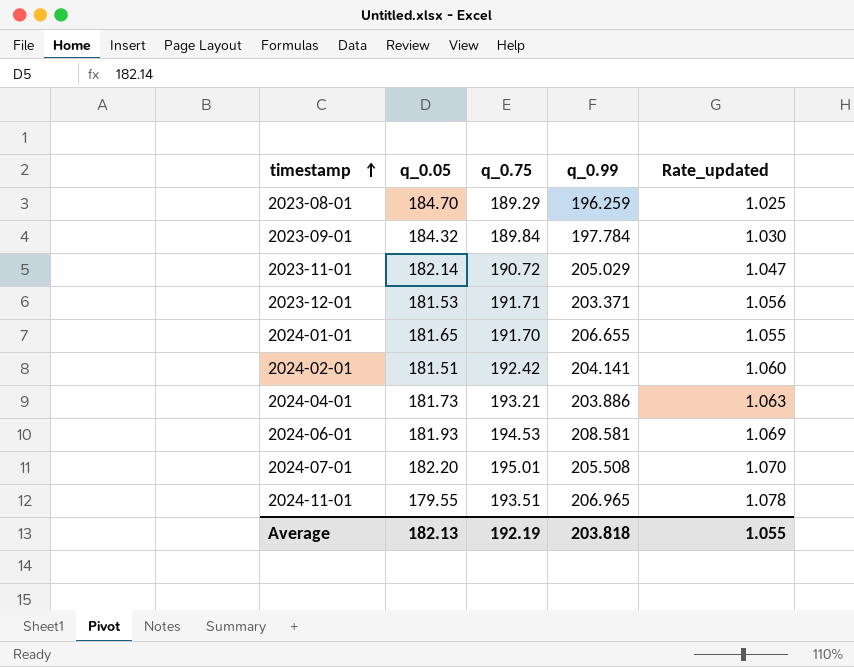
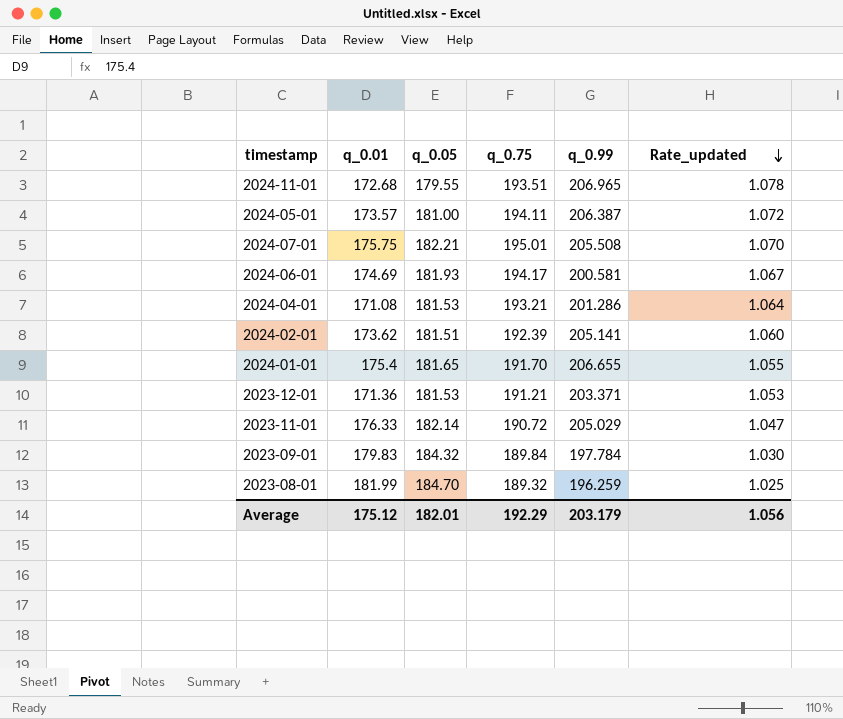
row order: timestamp ascending -> Rate_updated descending
column q_0.01 | position: none -> 2
row 2024-05-01: none -> 173.57 | 181.00 | 194.11 | 206.387 | 1.072
2024-07-01 | q_0.05: 182.20 -> 182.21
2024-06-01 | q_0.75: 194.53 -> 194.17
2024-06-01 | q_0.99: 208.581 -> 200.581
2024-06-01 | Rate_updated: 1.069 -> 1.067
2024-04-01 | q_0.05: 181.73 -> 181.53
2024-04-01 | q_0.99: 203.886 -> 201.286
2024-04-01 | Rate_updated: 1.063 -> 1.064
2024-02-01 | q_0.75: 192.42 -> 192.39
2024-02-01 | q_0.99: 204.141 -> 205.141
2023-12-01 | q_0.75: 191.71 -> 191.21
2023-12-01 | Rate_updated: 1.056 -> 1.053
2023-08-01 | q_0.75: 189.29 -> 189.32
Average | q_0.05: 182.13 -> 182.01
Average | q_0.75: 192.19 -> 192.29
Average | q_0.99: 203.818 -> 203.179
Average | Rate_updated: 1.055 -> 1.056

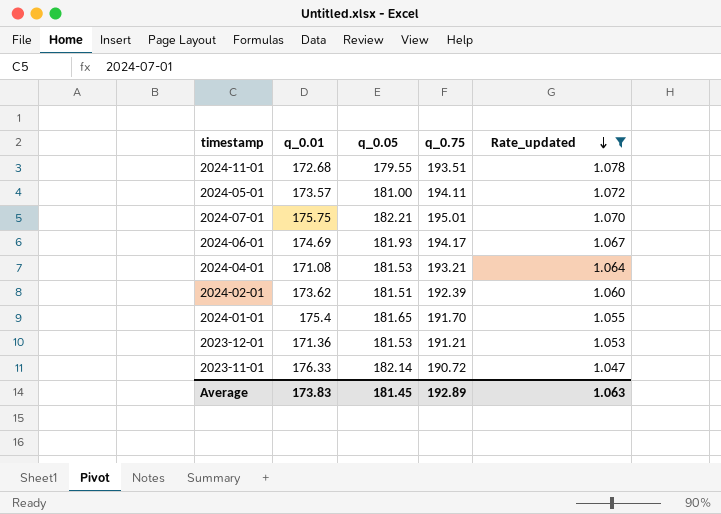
filter: none -> Rate_updated >= 1.047
column q_0.99 | position: 5 -> none
Average | q_0.01: 175.12 -> 173.83
Average | q_0.05: 182.01 -> 181.45
Average | q_0.75: 192.29 -> 192.89
Average | Rate_updated: 1.056 -> 1.063

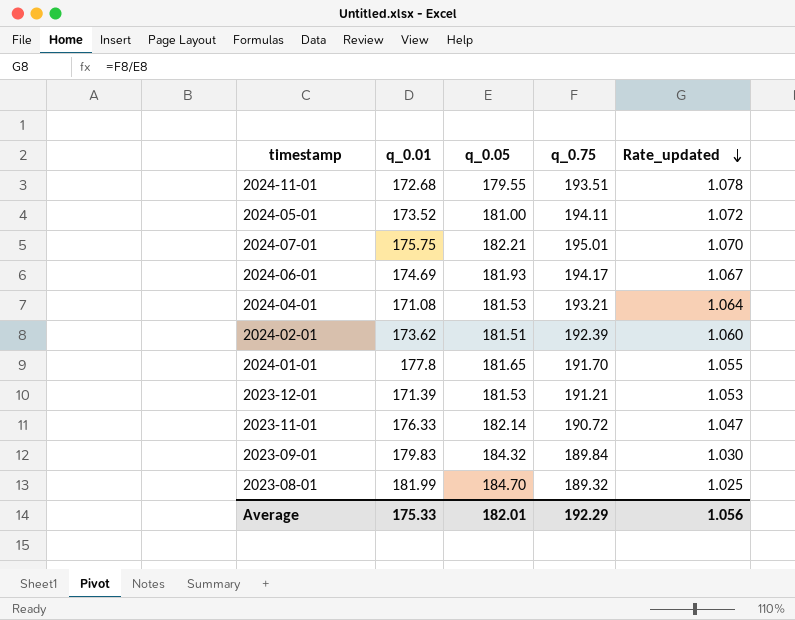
filter: Rate_updated >= 1.047 -> none
2024-05-01 | q_0.01: 173.57 -> 173.52
2024-01-01 | q_0.01: 175.4 -> 177.8
2023-12-01 | q_0.01: 171.36 -> 171.39
Average | q_0.01: 173.83 -> 175.33
Average | q_0.05: 181.45 -> 182.01
Average | q_0.75: 192.89 -> 192.29
Average | Rate_updated: 1.063 -> 1.056

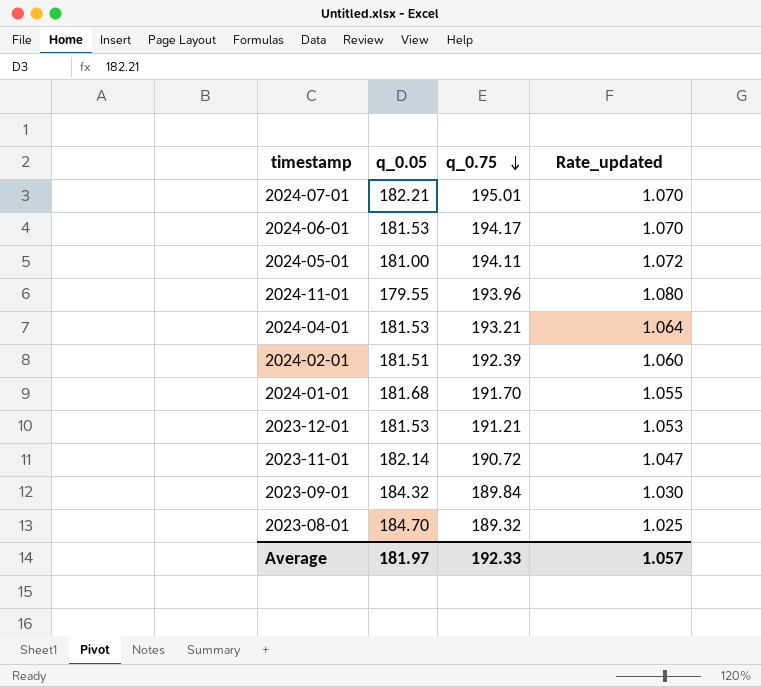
row order: Rate_updated descending -> q_0.75 descending
column q_0.01 | position: 2 -> none
2024-06-01 | q_0.05: 181.93 -> 181.53
2024-06-01 | Rate_updated: 1.067 -> 1.070
2024-11-01 | q_0.75: 193.51 -> 193.96
2024-11-01 | Rate_updated: 1.078 -> 1.080
2024-01-01 | q_0.05: 181.65 -> 181.68
Average | q_0.05: 182.01 -> 181.97
Average | q_0.75: 192.29 -> 192.33
Average | Rate_updated: 1.056 -> 1.057

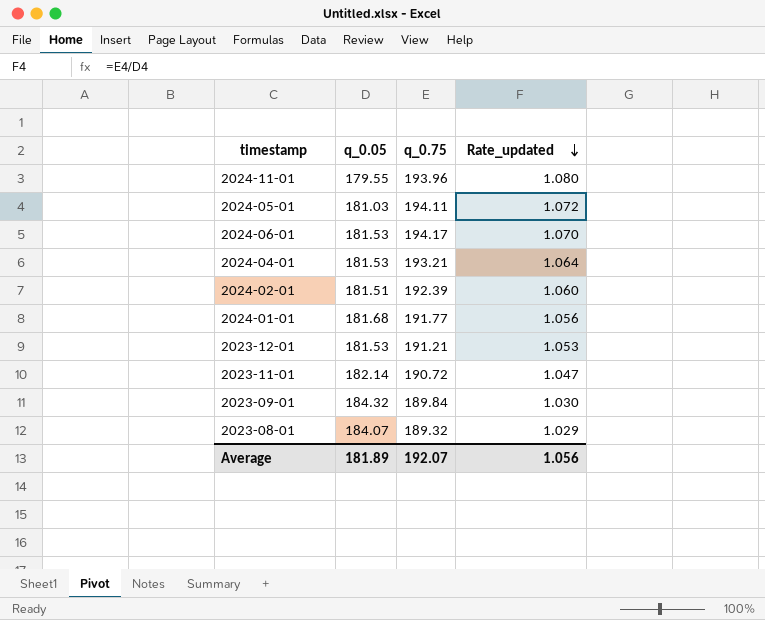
row order: q_0.75 descending -> Rate_updated descending
row 2024-07-01: 182.21 | 195.01 | 1.070 -> none
2024-05-01 | q_0.05: 181.00 -> 181.03
2024-01-01 | q_0.75: 191.70 -> 191.77
2024-01-01 | Rate_updated: 1.055 -> 1.056
2023-08-01 | q_0.05: 184.70 -> 184.07
2023-08-01 | Rate_updated: 1.025 -> 1.029
Average | q_0.05: 181.97 -> 181.89
Average | q_0.75: 192.33 -> 192.07
Average | Rate_updated: 1.057 -> 1.056

